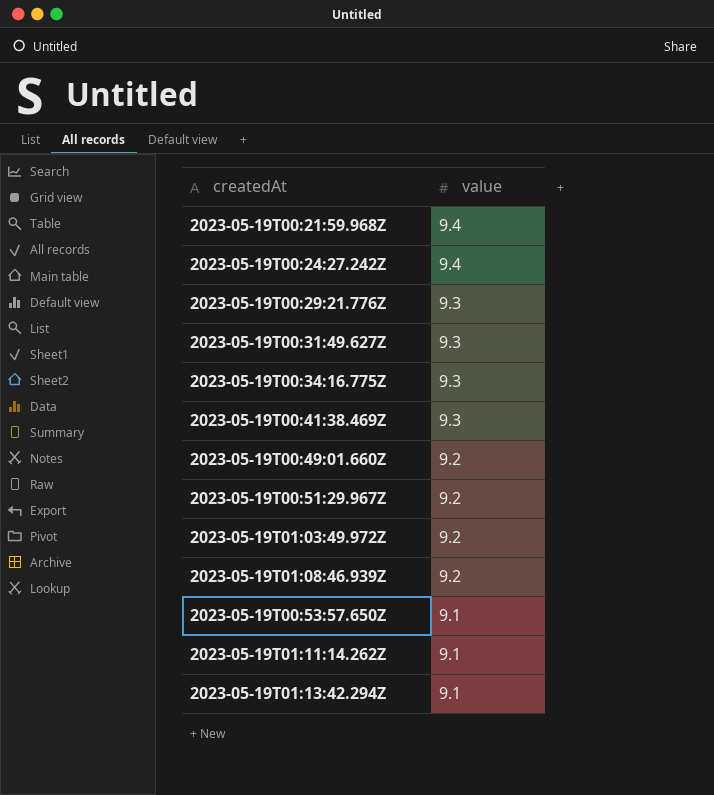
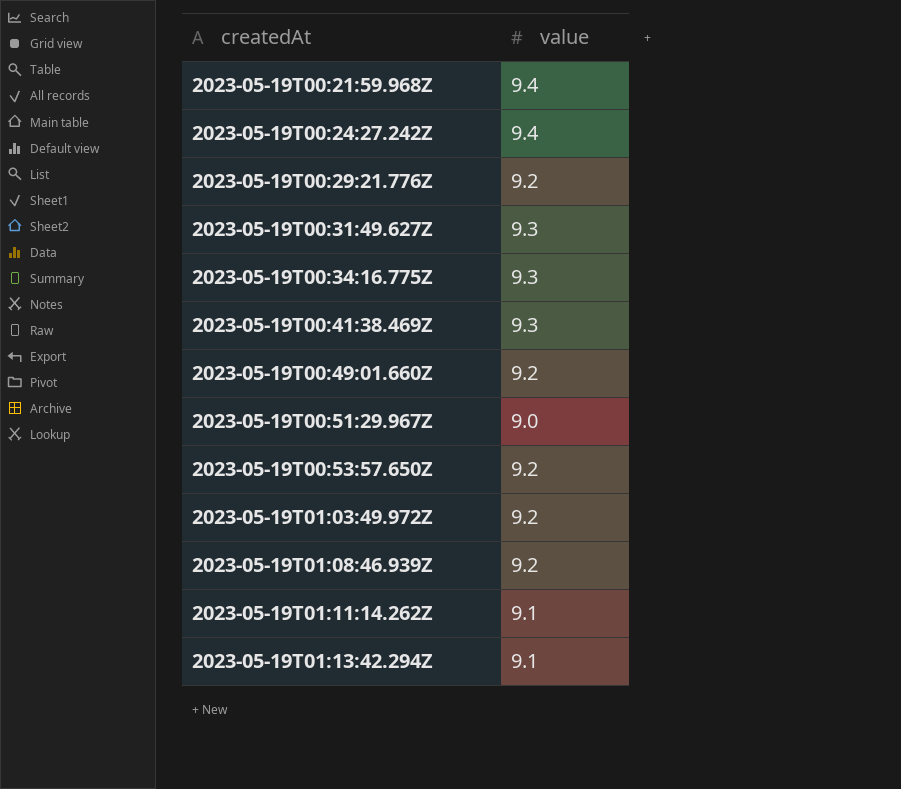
row order: value descending -> createdAt ascending
2023-05-19T00:29:21.776Z | value: 9.3 -> 9.2
2023-05-19T00:51:29.967Z | value: 9.2 -> 9.0
2023-05-19T00:53:57.650Z | value: 9.1 -> 9.2

